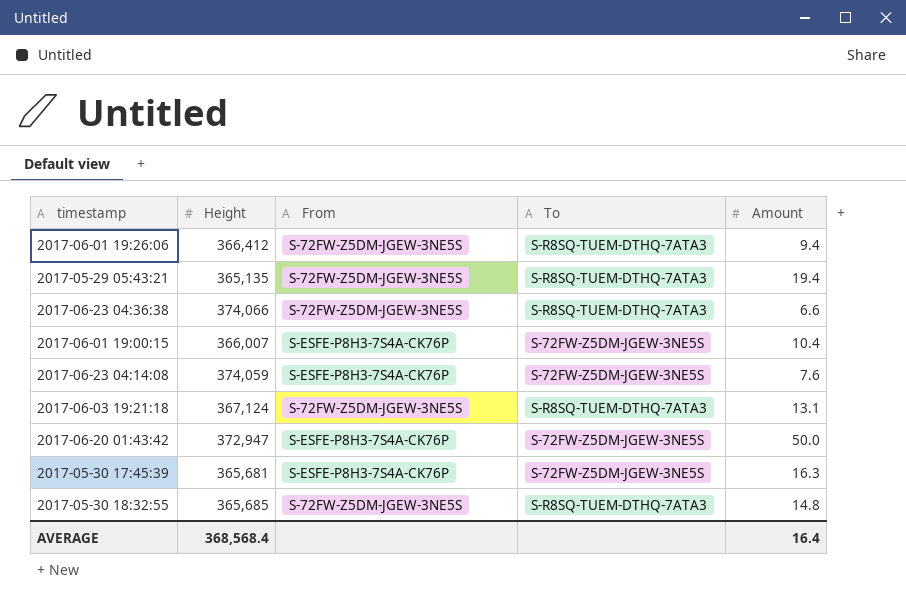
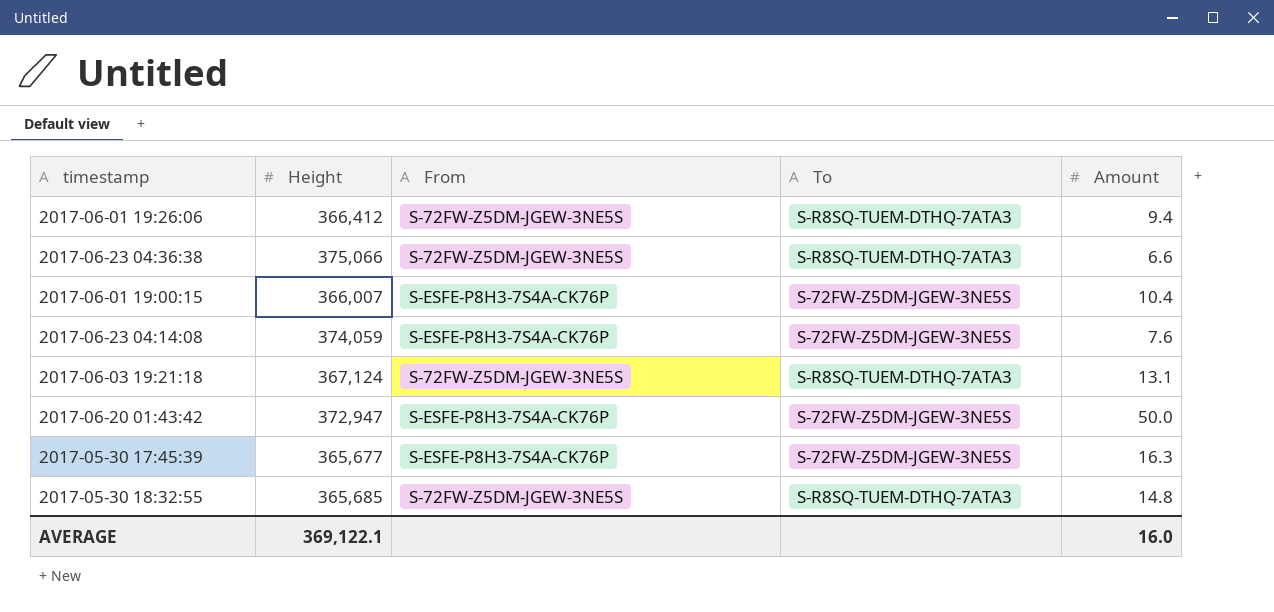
row 2017-05-29 05:43:21: 365,135 | S-72FW-Z5DM-JGEW-3NE5S | S-R8SQ-TUEM-DTHQ-7ATA3 | 19.4 -> none
2017-06-23 04:36:38 | Height: 374,066 -> 375,066
2017-05-30 17:45:39 | Height: 365,681 -> 365,677
AVERAGE | Height: 368,568.4 -> 369,122.1
AVERAGE | Amount: 16.4 -> 16.0

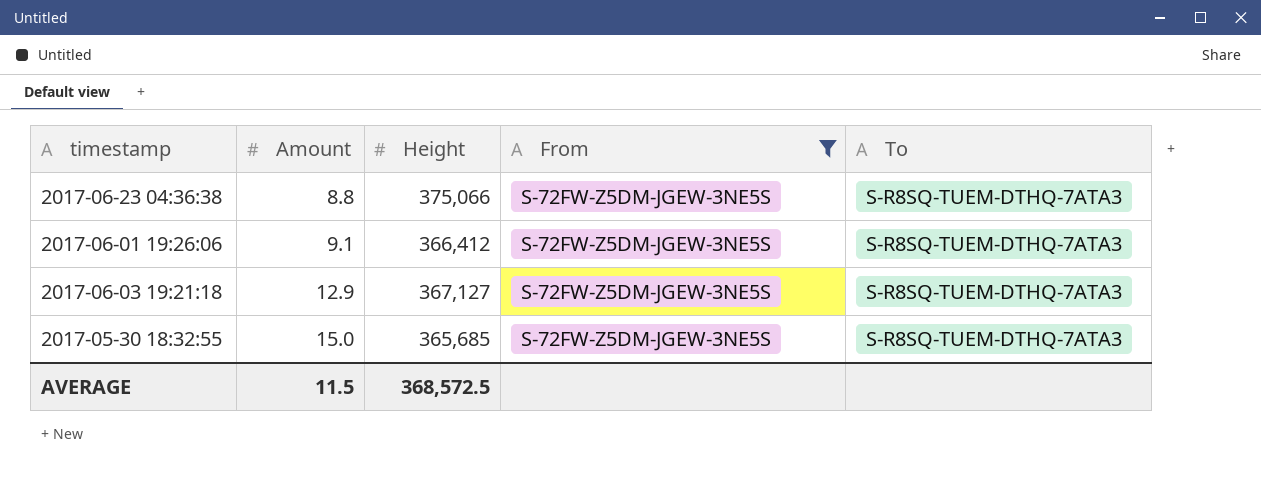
filter: none -> From = S-72FW-Z5DM-JGEW-3NE5S
row order: none -> Amount ascending
column Amount | position: 5 -> 2
2017-06-23 04:36:38 | Amount: 6.6 -> 8.8
2017-06-01 19:26:06 | Amount: 9.4 -> 9.1
2017-06-03 19:21:18 | Amount: 13.1 -> 12.9
2017-06-03 19:21:18 | Height: 367,124 -> 367,127
2017-05-30 18:32:55 | Amount: 14.8 -> 15.0
AVERAGE | Amount: 16.0 -> 11.5
AVERAGE | Height: 369,122.1 -> 368,572.5

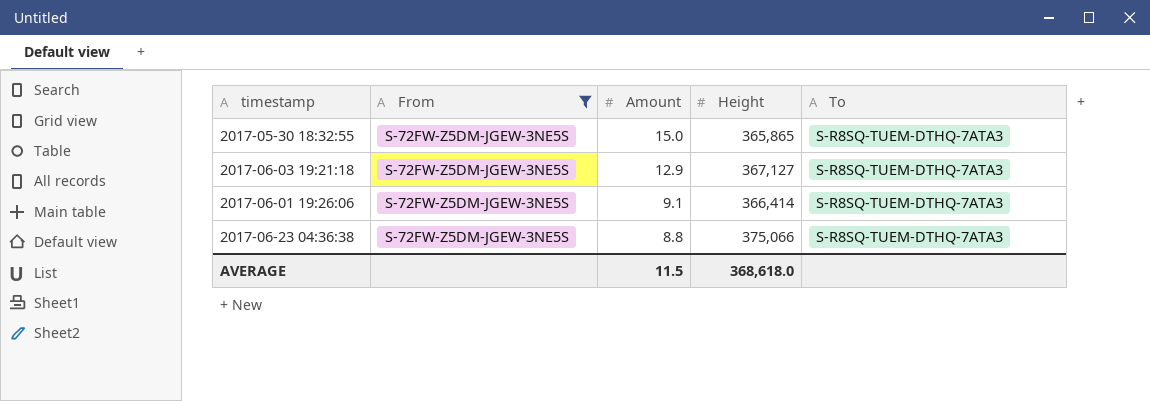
row order: Amount ascending -> Amount descending
column From | position: 4 -> 2
2017-05-30 18:32:55 | Height: 365,685 -> 365,865
2017-06-01 19:26:06 | Height: 366,412 -> 366,414
AVERAGE | Height: 368,572.5 -> 368,618.0

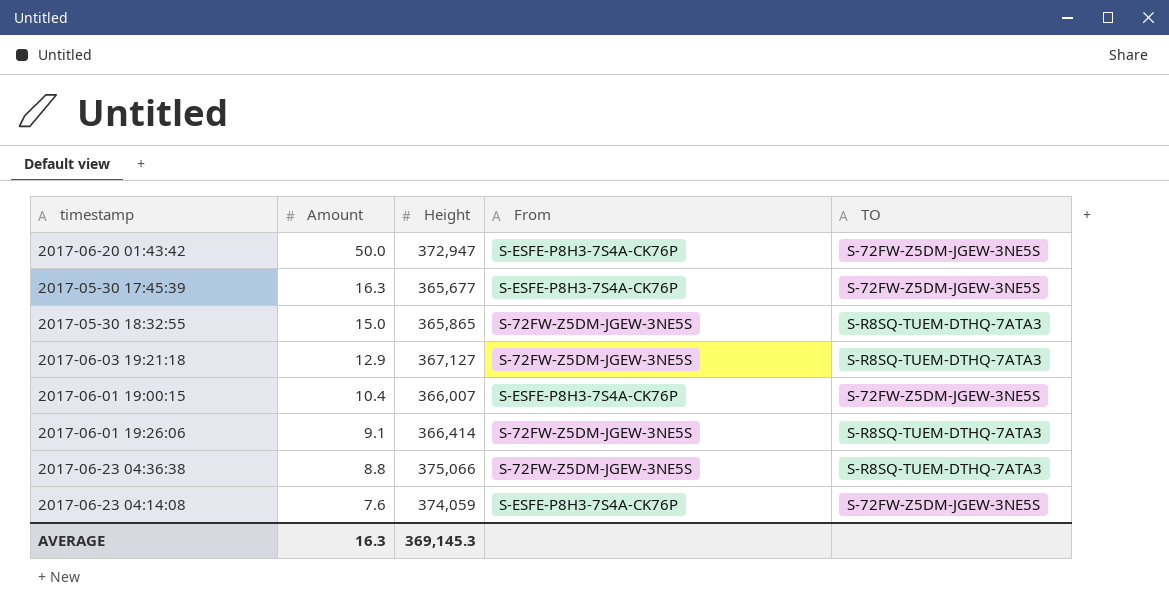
filter: From = S-72FW-Z5DM-JGEW-3NE5S -> none
column From | position: 2 -> 4
column name: To -> TO
AVERAGE | Amount: 11.5 -> 16.3
AVERAGE | Height: 368,618.0 -> 369,145.3

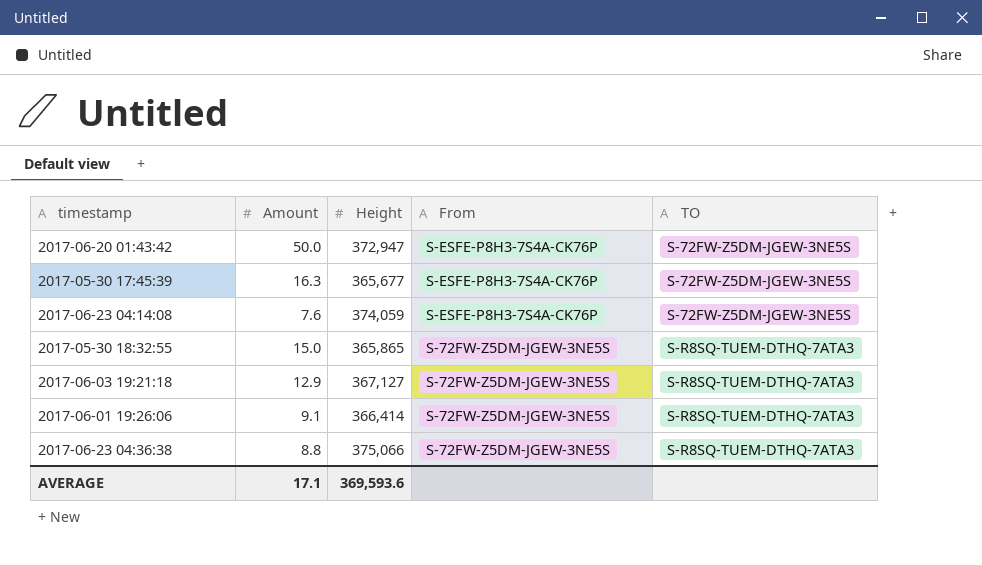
row order: Amount descending -> From descending
row 2017-06-01 19:00:15: 10.4 | 366,007 | S-ESFE-P8H3-7S4A-CK76P | S-72FW-Z5DM-JGEW-3NE5S -> none
AVERAGE | Amount: 16.3 -> 17.1
AVERAGE | Height: 369,145.3 -> 369,593.6

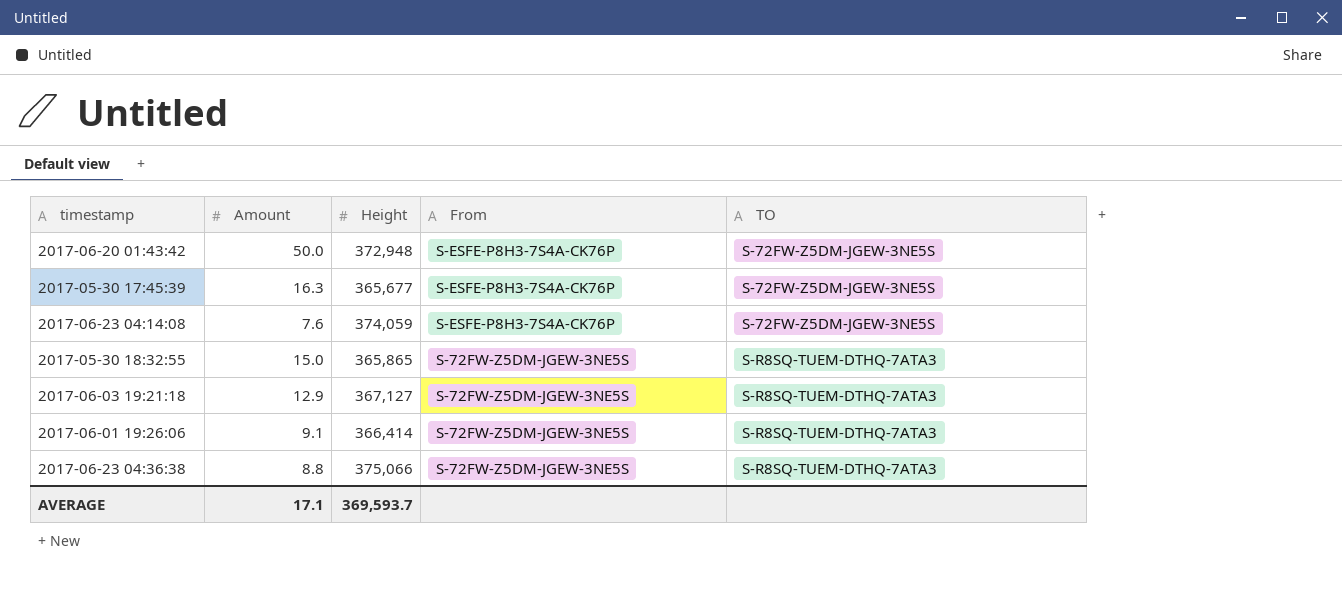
2017-06-20 01:43:42 | Height: 372,947 -> 372,948
AVERAGE | Height: 369,593.6 -> 369,593.7

